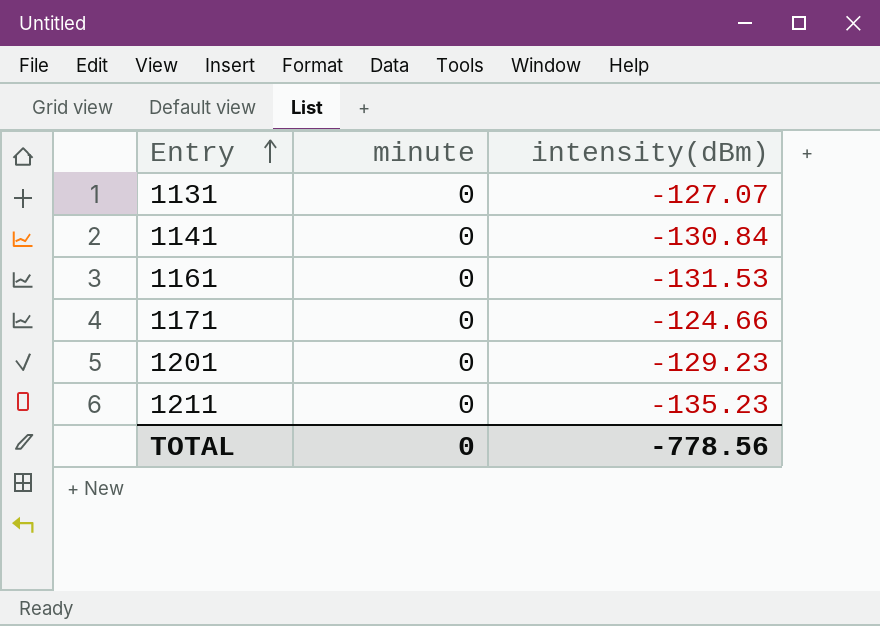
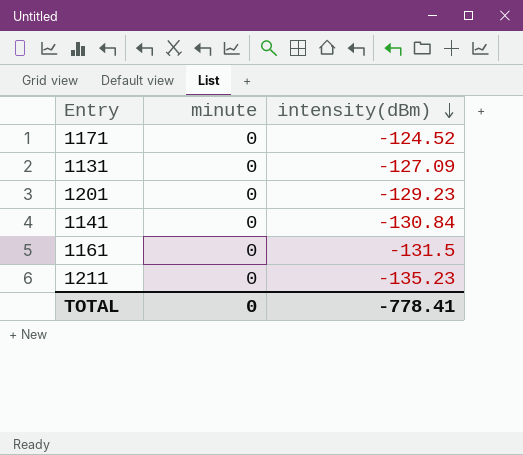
row order: Entry ascending -> intensity(dBm) descending
1171 | intensity(dBm): -124.66 -> -124.52
1131 | intensity(dBm): -127.07 -> -127.09
1161 | intensity(dBm): -131.53 -> -131.5
TOTAL | intensity(dBm): -778.56 -> -778.41

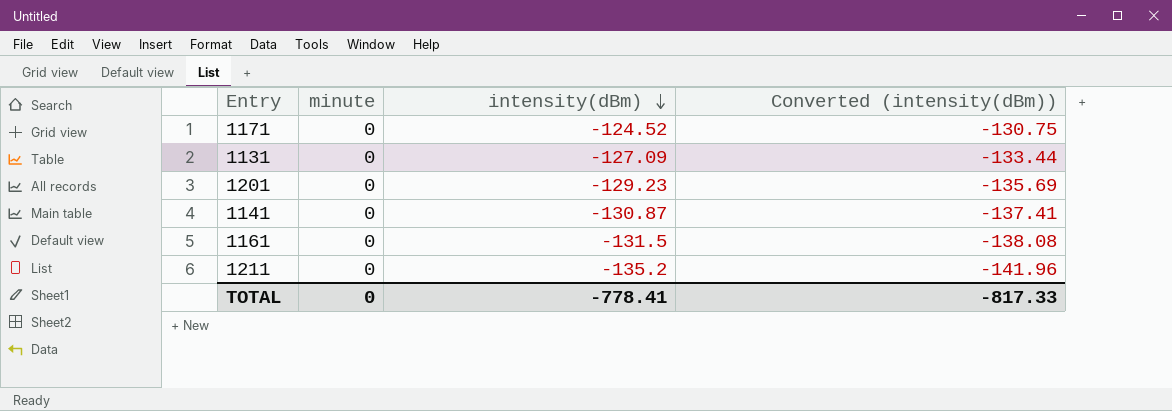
column Converted (intensity(dBm)) | formula: none -> [intensity(dBm)] * 1.05
1141 | intensity(dBm): -130.84 -> -130.87
1211 | intensity(dBm): -135.23 -> -135.2

